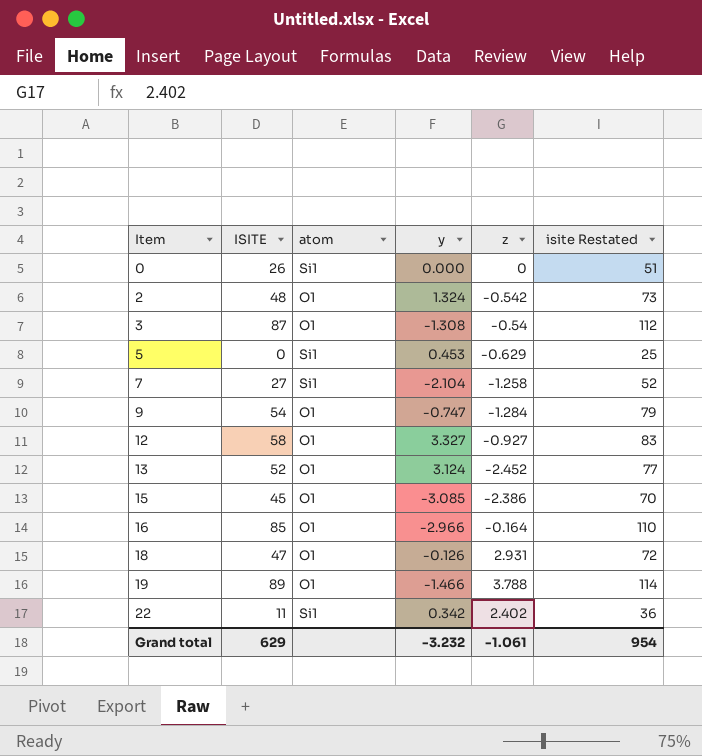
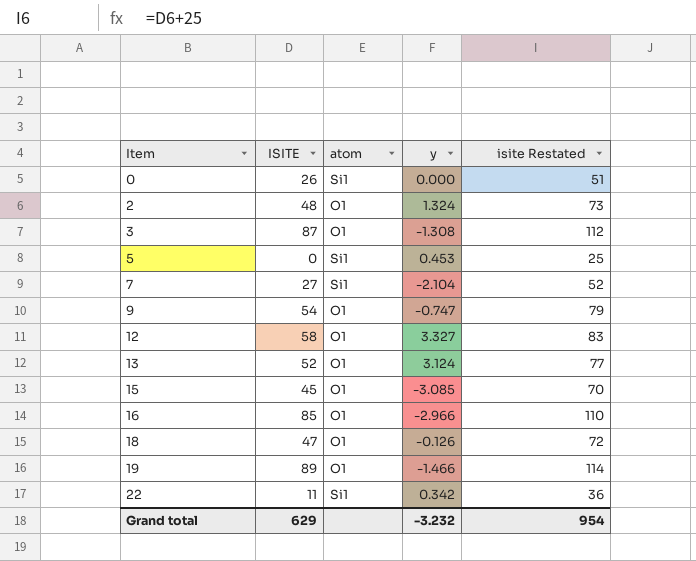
column z | position: 5 -> none

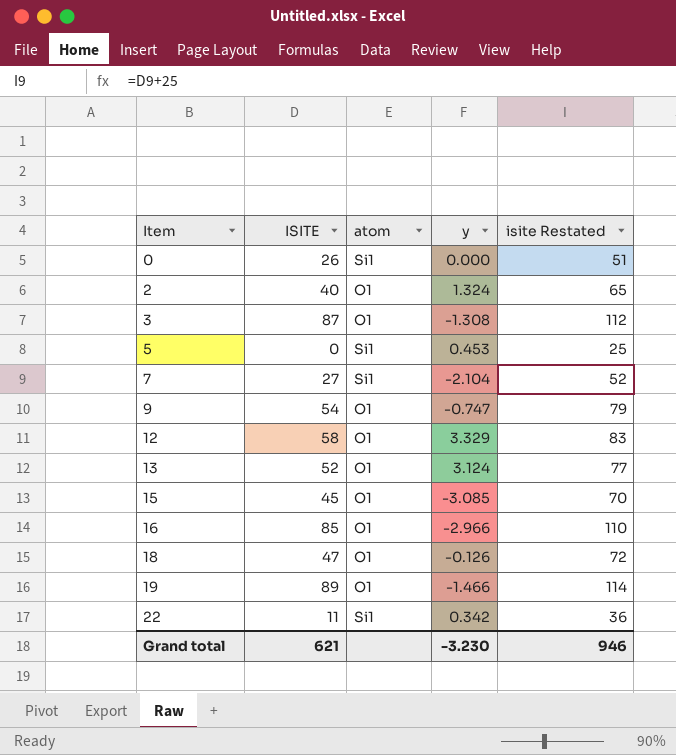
2 | ISITE: 48 -> 40
2 | isite Restated: 73 -> 65
12 | y: 3.327 -> 3.329
Grand total | ISITE: 629 -> 621
Grand total | y: -3.232 -> -3.230
Grand total | isite Restated: 954 -> 946

